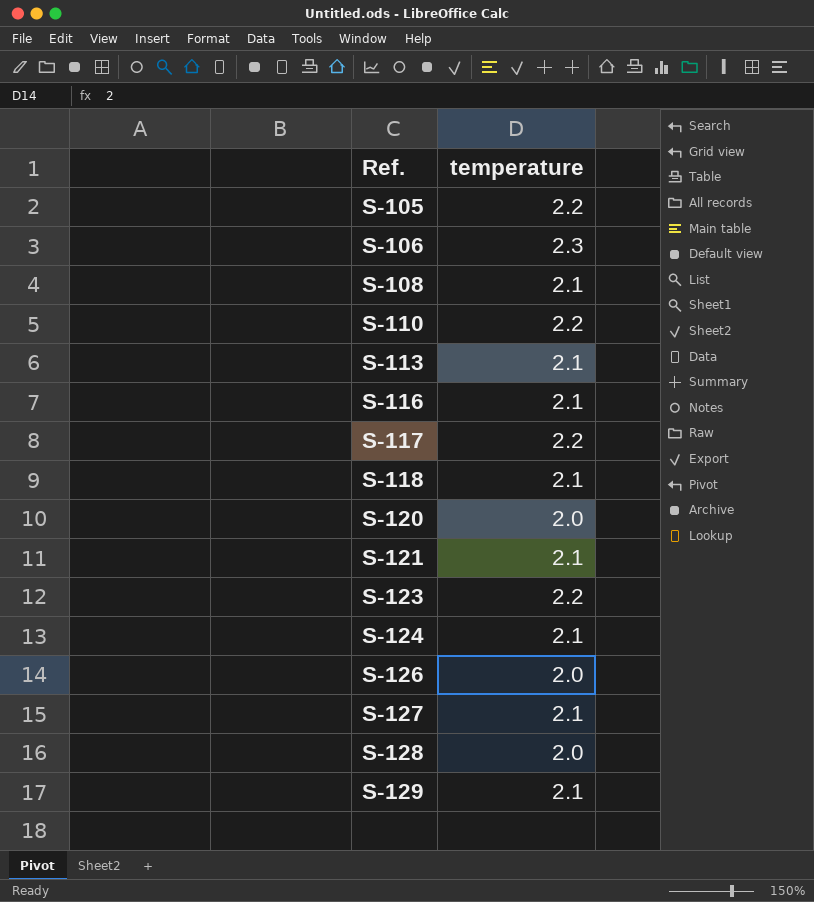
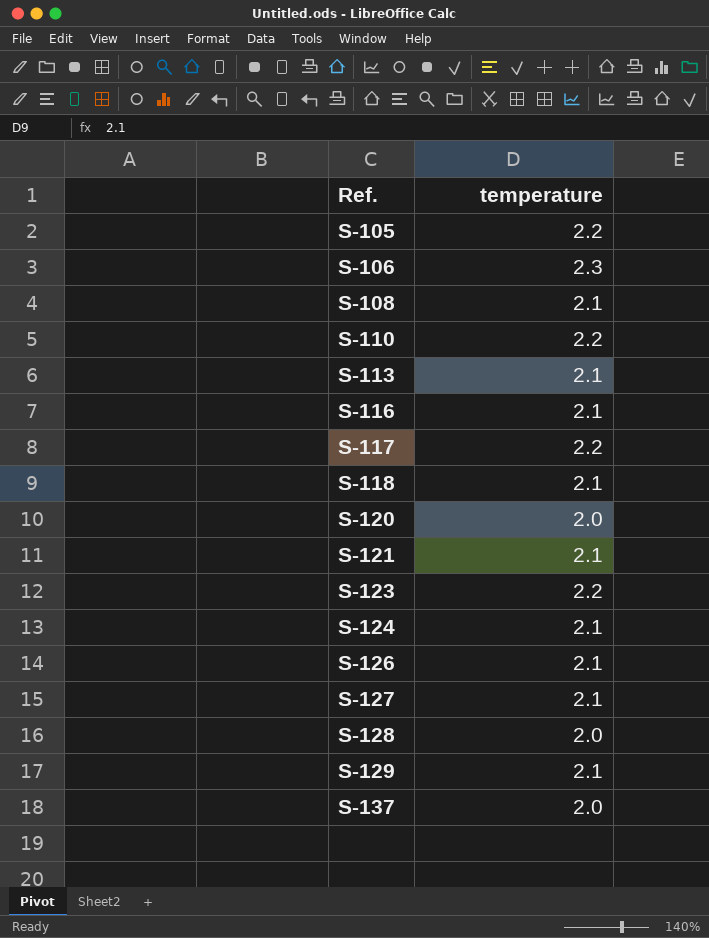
S-126 | temperature: 2.0 -> 2.1
row S-137: none -> 2.0

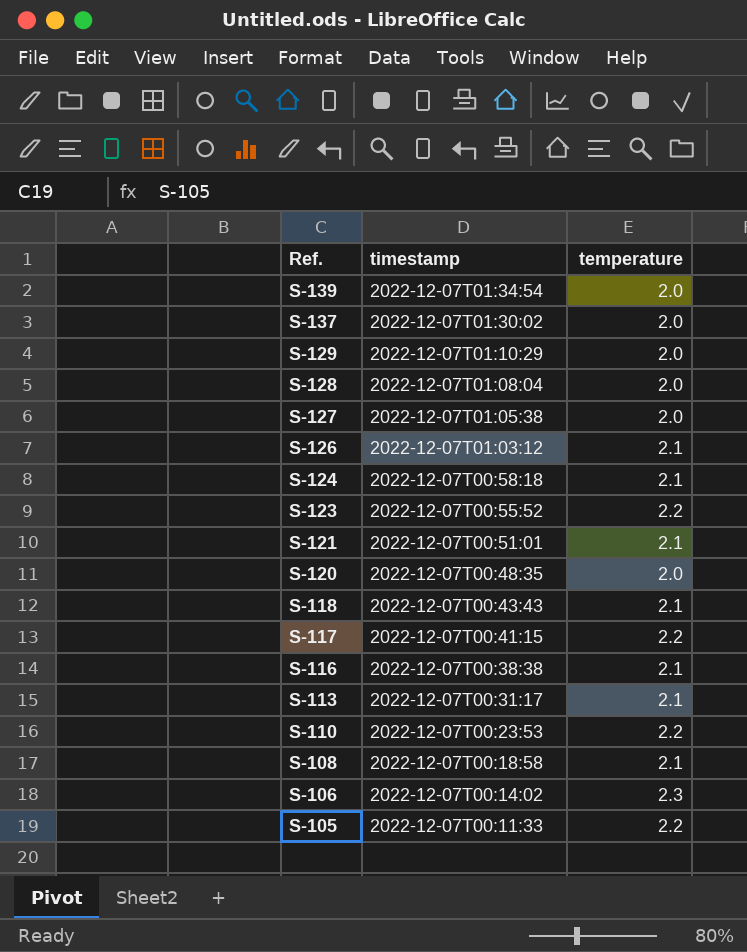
row order: Ref. ascending -> Ref. descending
column timestamp | position: none -> 2
row S-139: none -> 2022-12-07T01:34:54 | 2.0
S-129 | temperature: 2.1 -> 2.0
S-127 | temperature: 2.1 -> 2.0

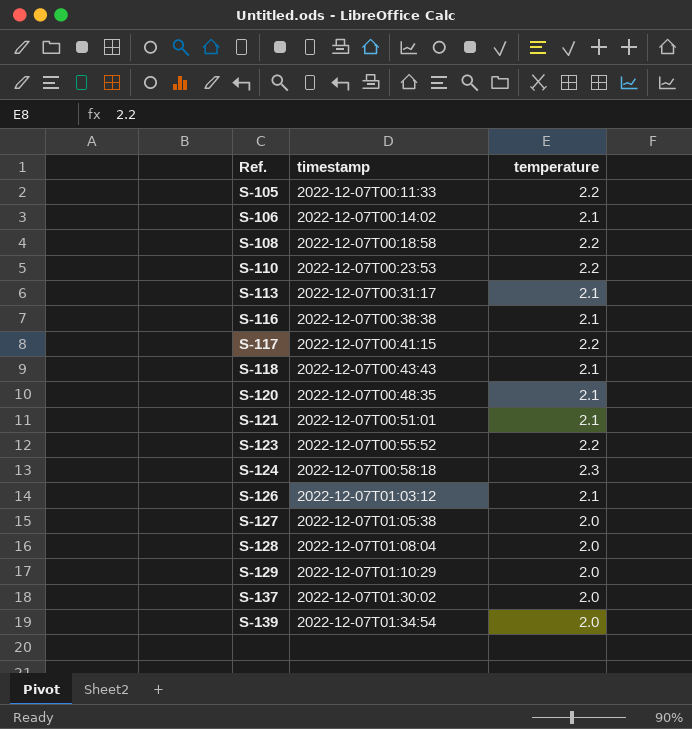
row order: Ref. descending -> Ref. ascending
S-106 | temperature: 2.3 -> 2.1
S-108 | temperature: 2.1 -> 2.2
S-120 | temperature: 2.0 -> 2.1
S-124 | temperature: 2.1 -> 2.3

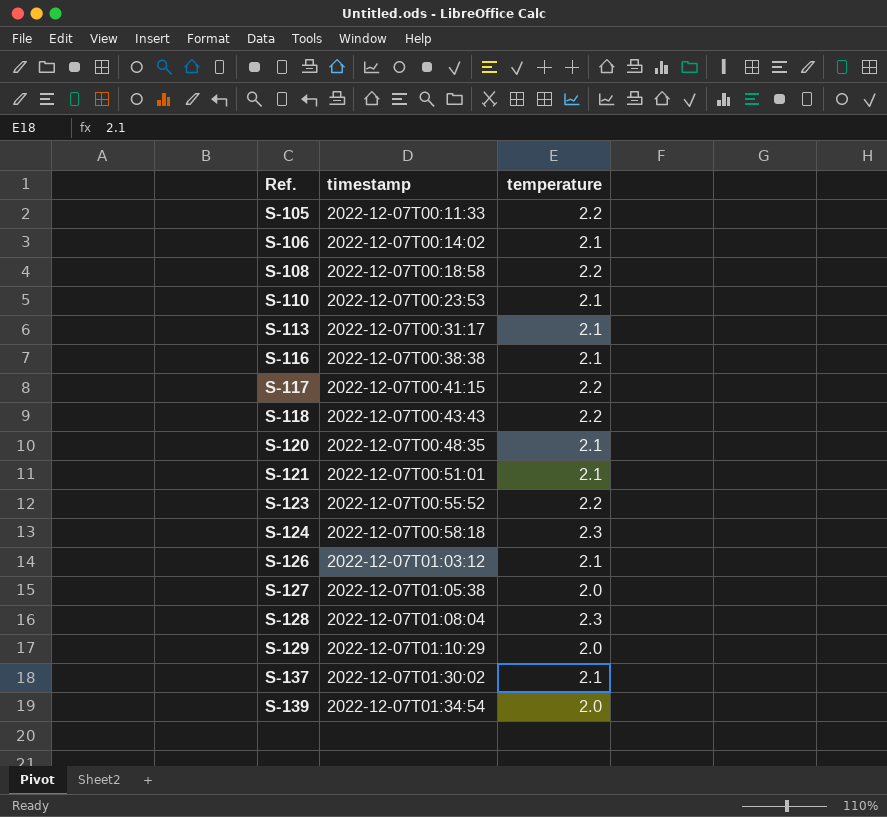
S-110 | temperature: 2.2 -> 2.1
S-118 | temperature: 2.1 -> 2.2
S-128 | temperature: 2.0 -> 2.3
S-137 | temperature: 2.0 -> 2.1

